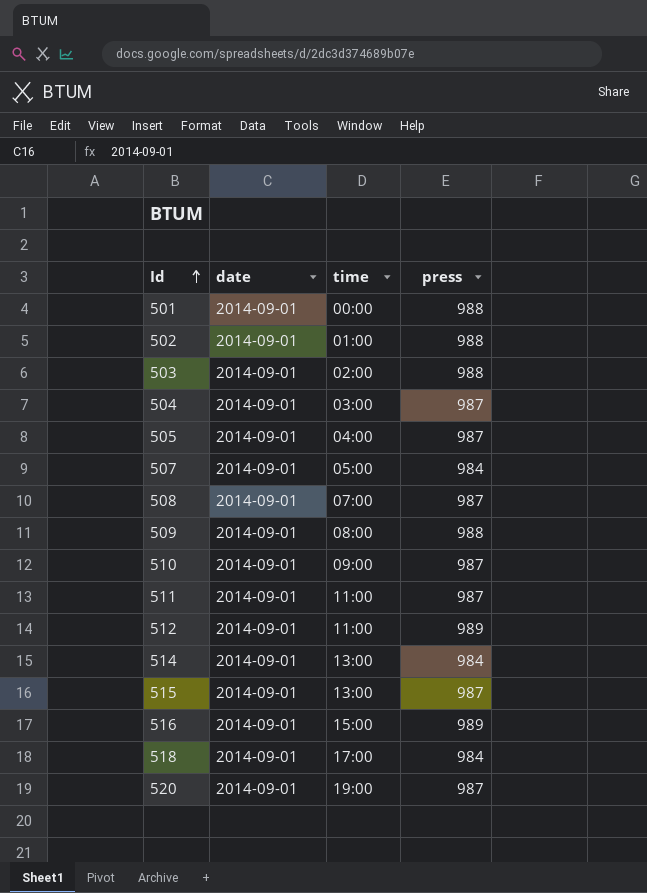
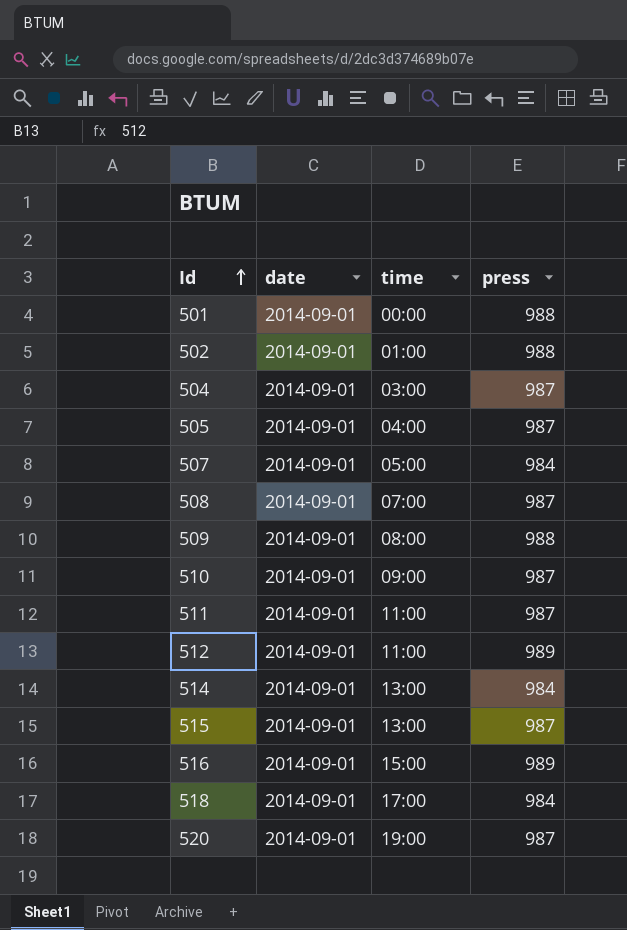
row 503: 2014-09-01 | 02:00 | 988 -> none

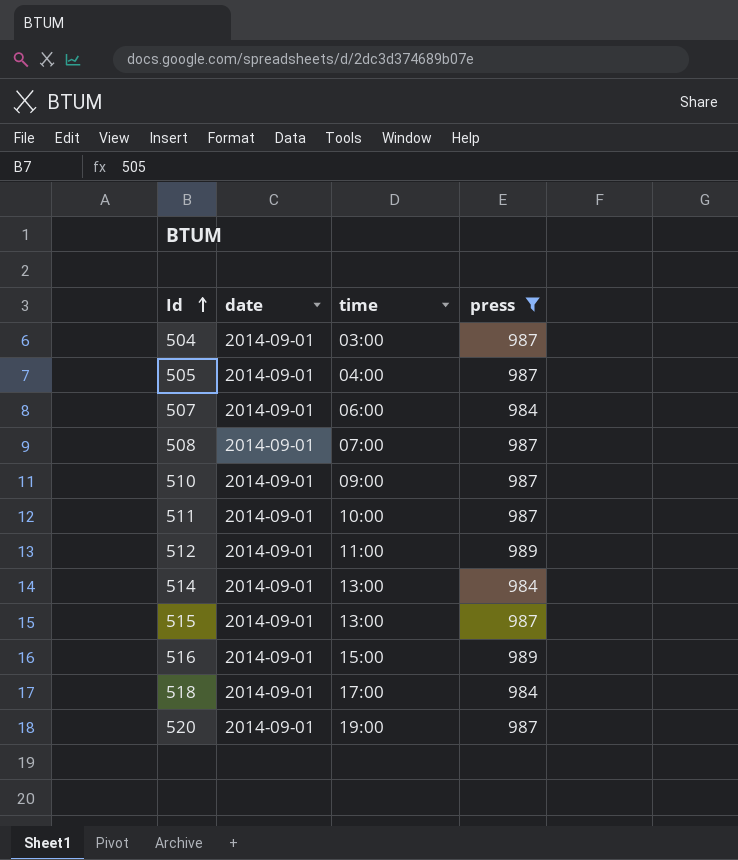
filter: none -> press != 988
507 | time: 05:00 -> 06:00
511 | time: 11:00 -> 10:00

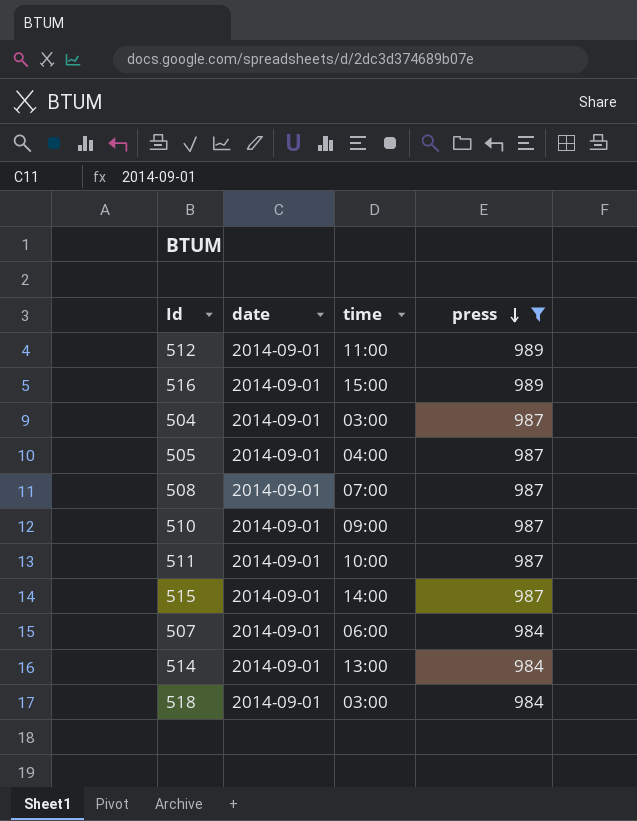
row order: Id ascending -> press descending
row 520: 2014-09-01 | 19:00 | 987 -> none
515 | time: 13:00 -> 14:00
518 | time: 17:00 -> 03:00

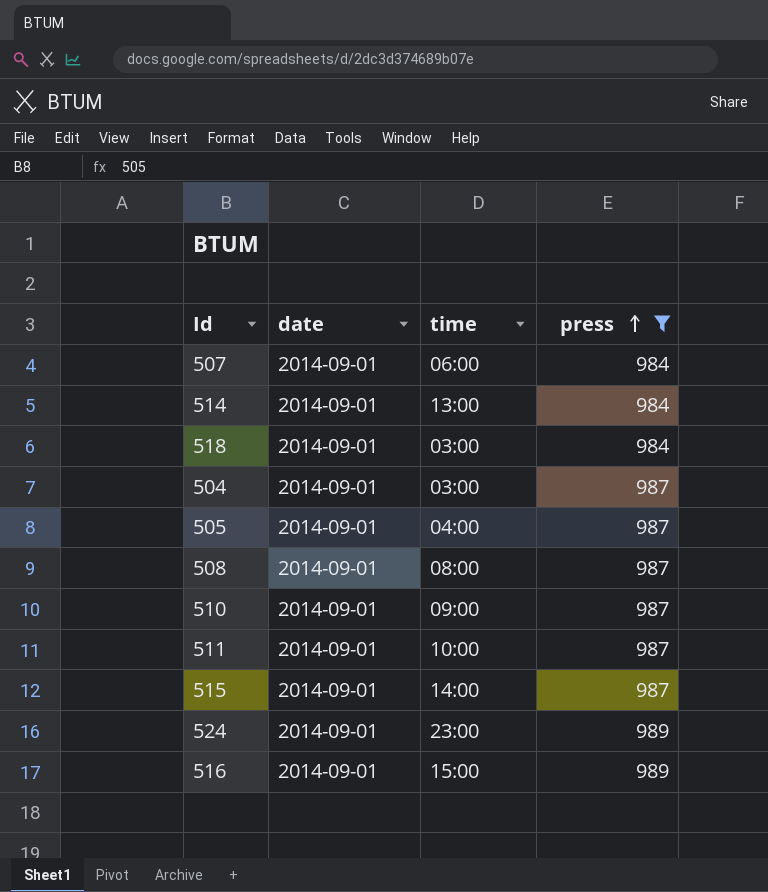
row order: press descending -> press ascending
row 512: 2014-09-01 | 11:00 | 989 -> none
508 | time: 07:00 -> 08:00
row 524: none -> 2014-09-01 | 23:00 | 989

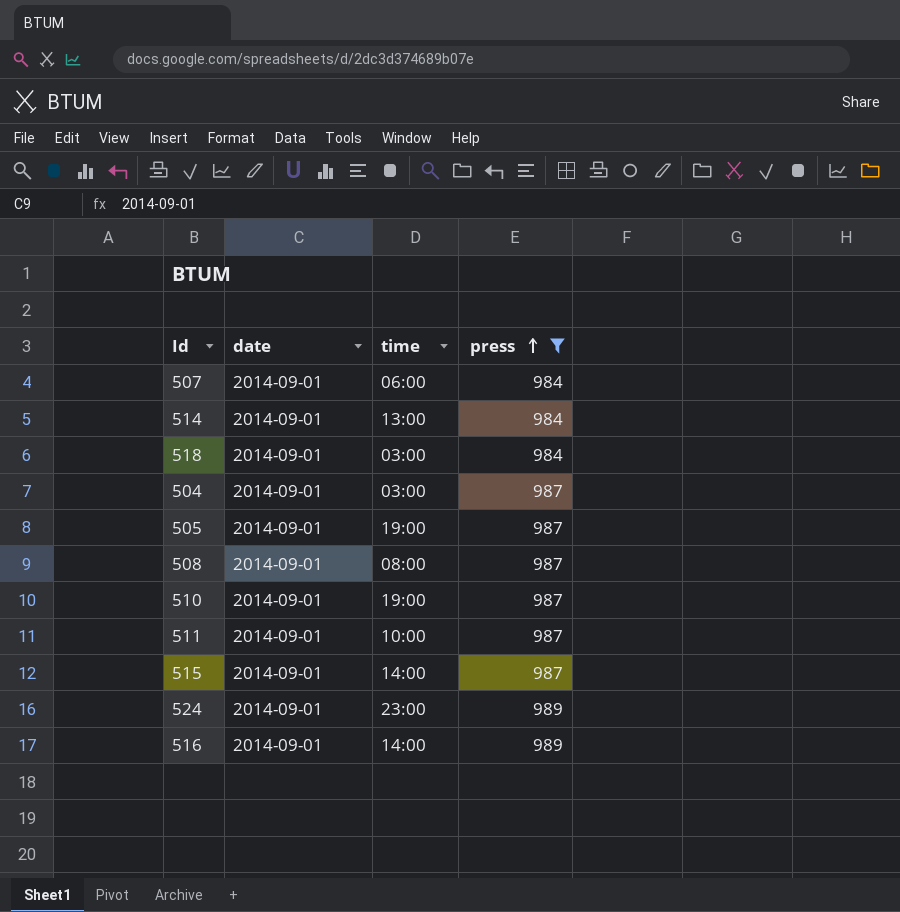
505 | time: 04:00 -> 19:00
510 | time: 09:00 -> 19:00
516 | time: 15:00 -> 14:00

